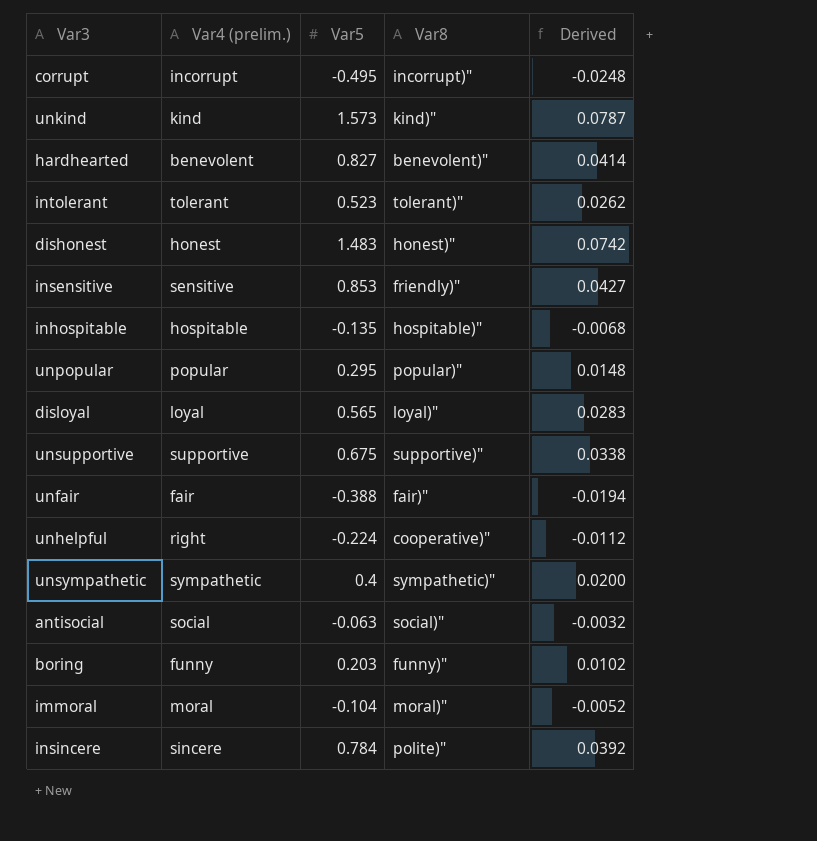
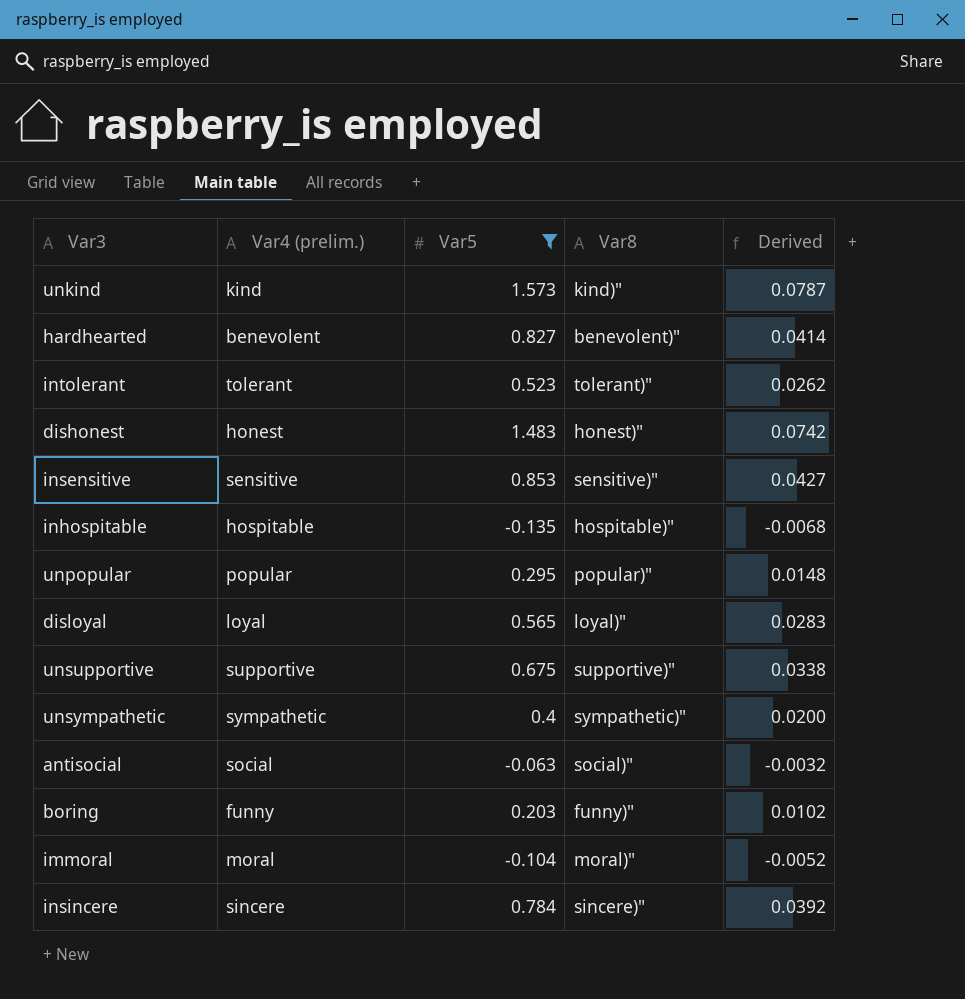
filter: none -> Var5 >= -0.135
insensitive | Var8: friendly)" -> sensitive)"
insincere | Var8: polite)" -> sincere)"

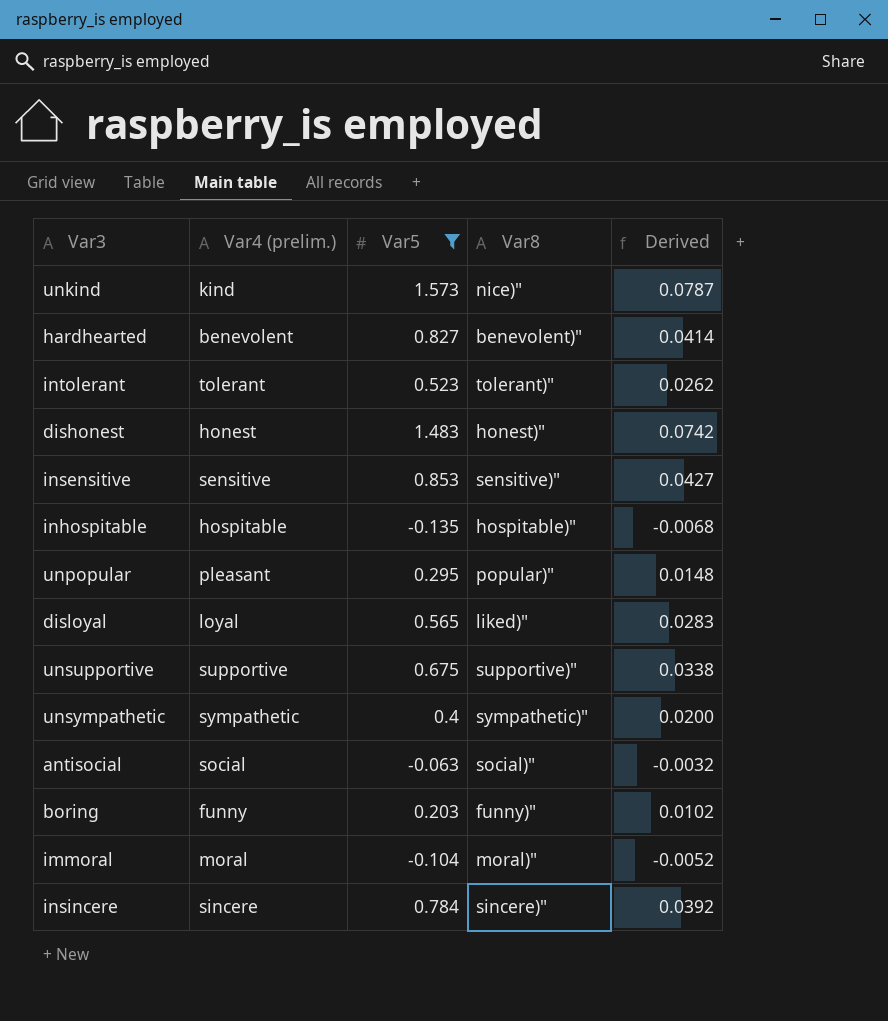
unkind | Var8: kind)" -> nice)"
unpopular | Var4 (prelim.): popular -> pleasant
disloyal | Var8: loyal)" -> liked)"

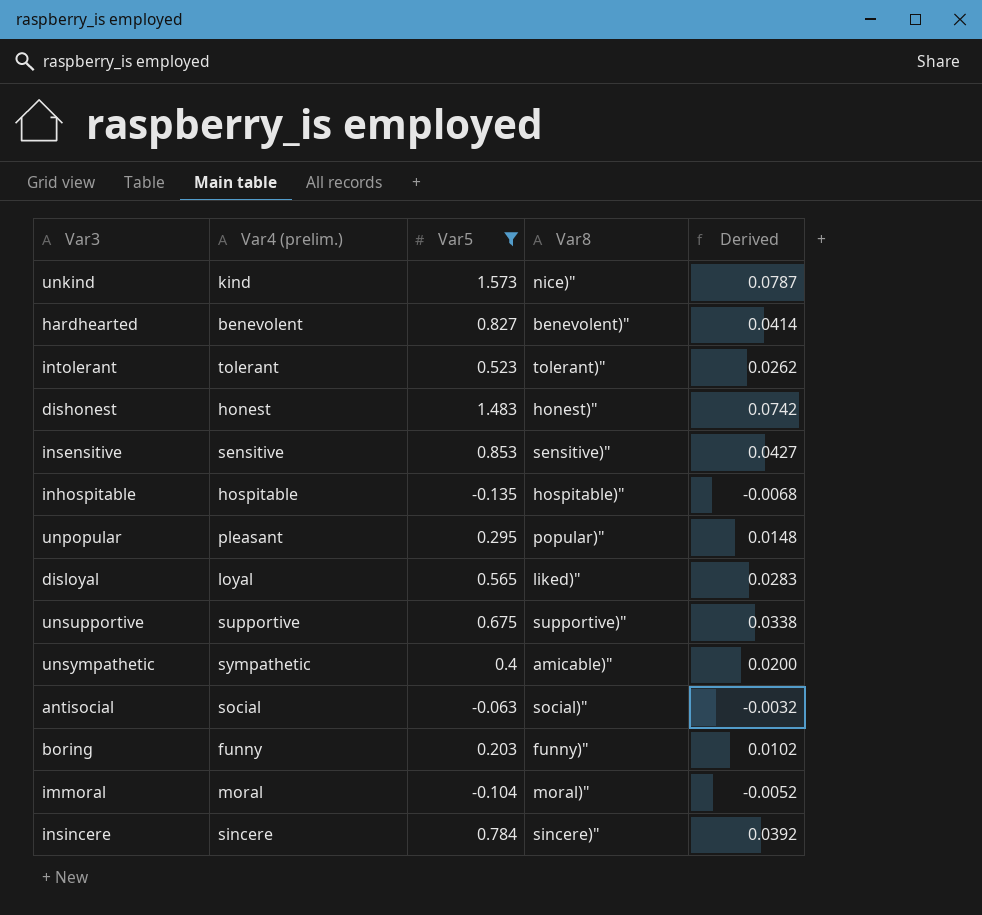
unsympathetic | Var8: sympathetic)" -> amicable)"

